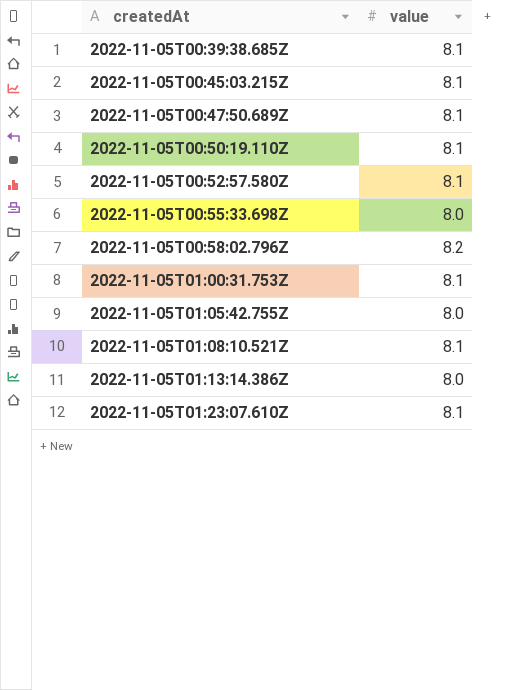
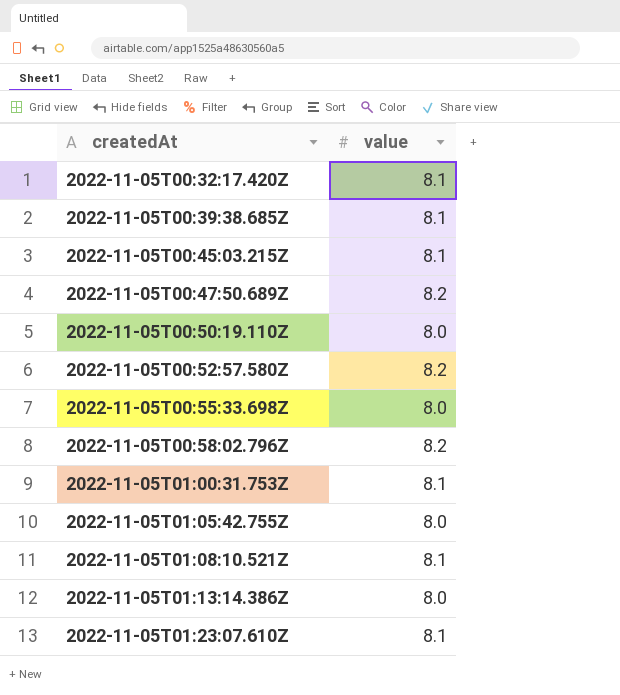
row 2022-11-05T00:32:17.420Z: none -> 8.1
2022-11-05T00:47:50.689Z | value: 8.1 -> 8.2
2022-11-05T00:50:19.110Z | value: 8.1 -> 8.0
2022-11-05T00:52:57.580Z | value: 8.1 -> 8.2

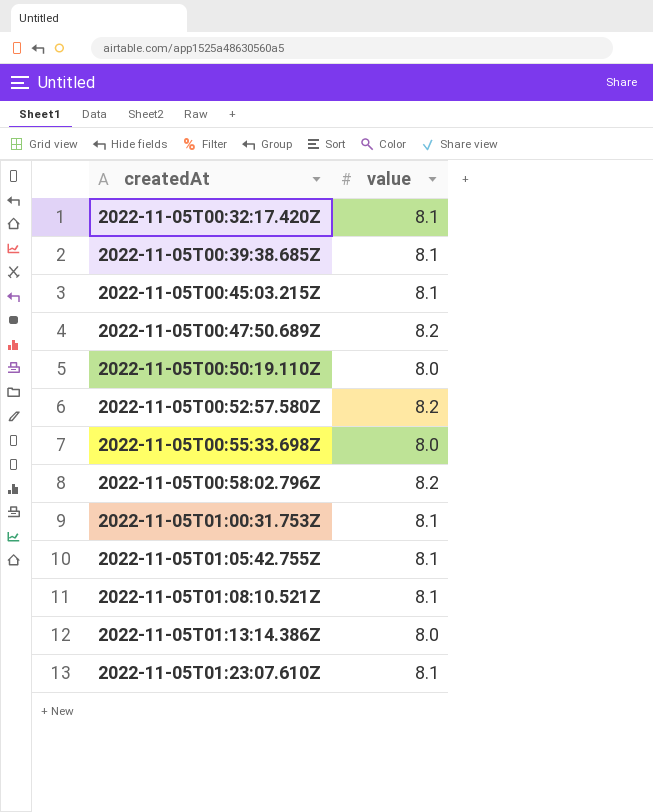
2022-11-05T01:05:42.755Z | value: 8.0 -> 8.1

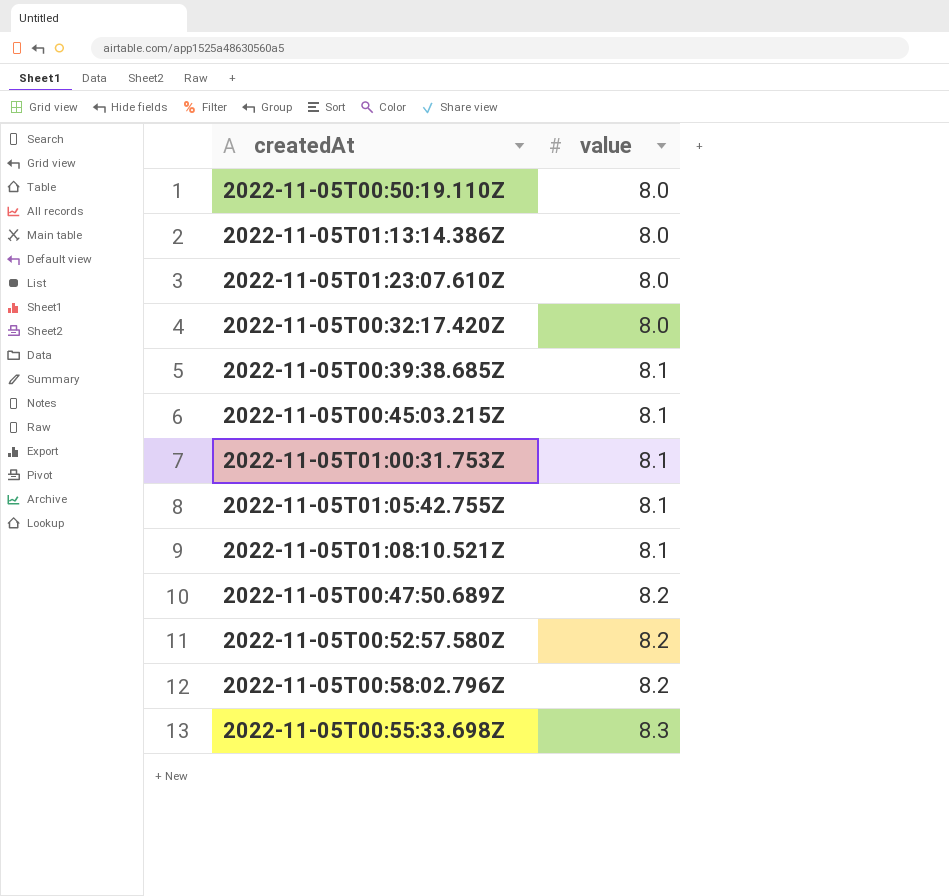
row order: createdAt ascending -> value ascending
2022-11-05T01:23:07.610Z | value: 8.1 -> 8.0
2022-11-05T00:32:17.420Z | value: 8.1 -> 8.0
2022-11-05T00:55:33.698Z | value: 8.0 -> 8.3

